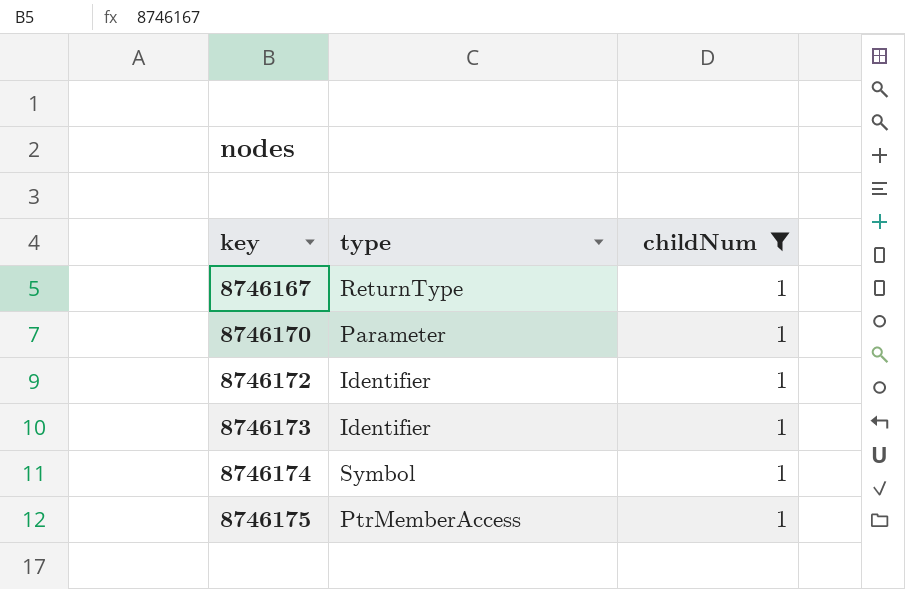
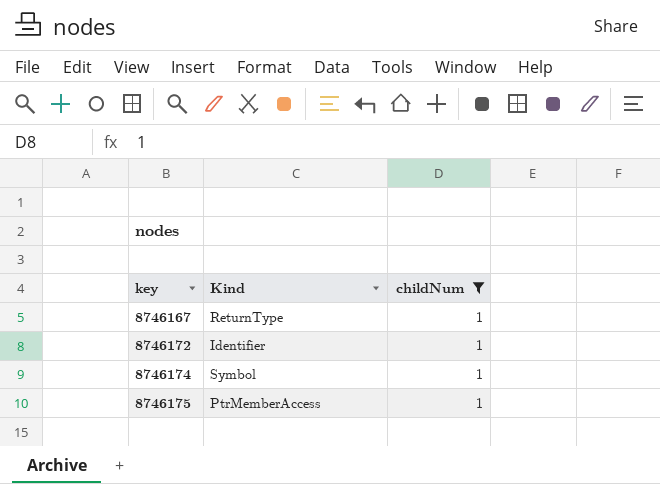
column name: type -> Kind
row 8746170: Parameter | 1 -> none
row 8746173: Identifier | 1 -> none

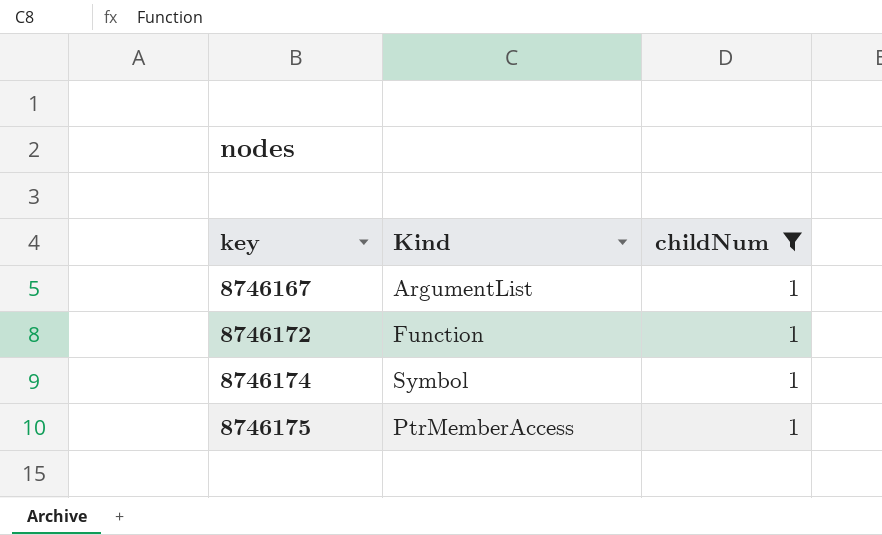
8746167 | Kind: ReturnType -> ArgumentList
8746172 | Kind: Identifier -> Function

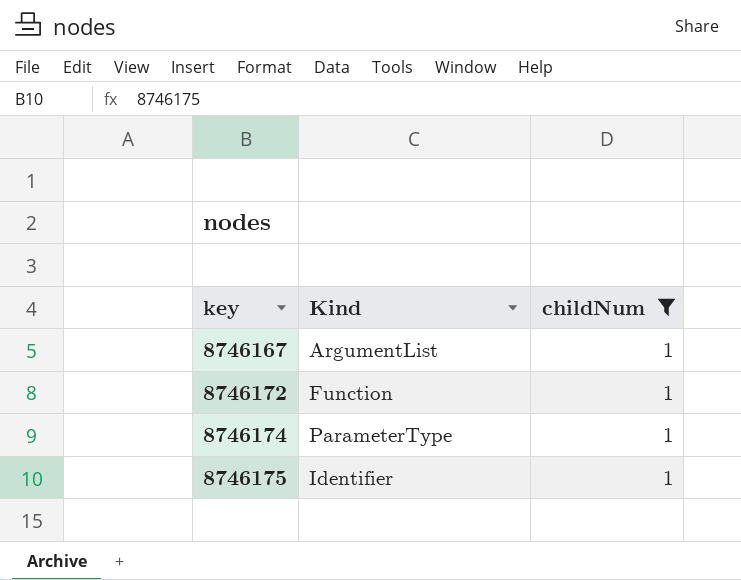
8746174 | Kind: Symbol -> ParameterType
8746175 | Kind: PtrMemberAccess -> Identifier

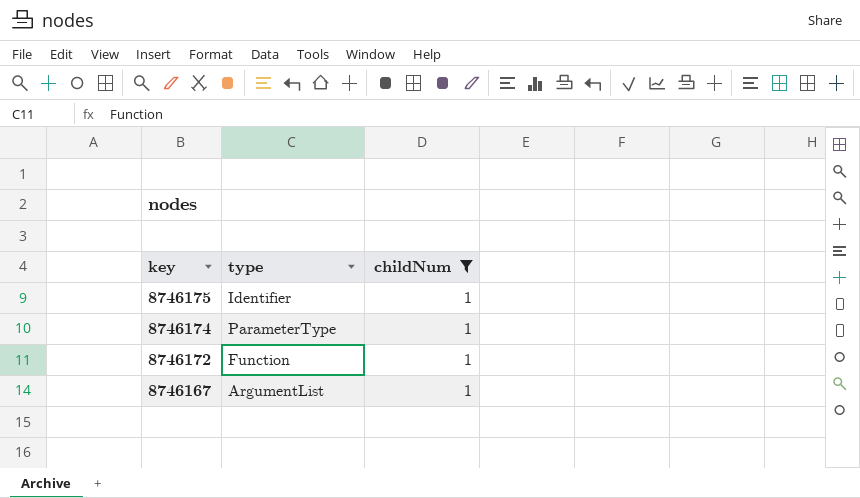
row order: key ascending -> key descending
column name: Kind -> type

